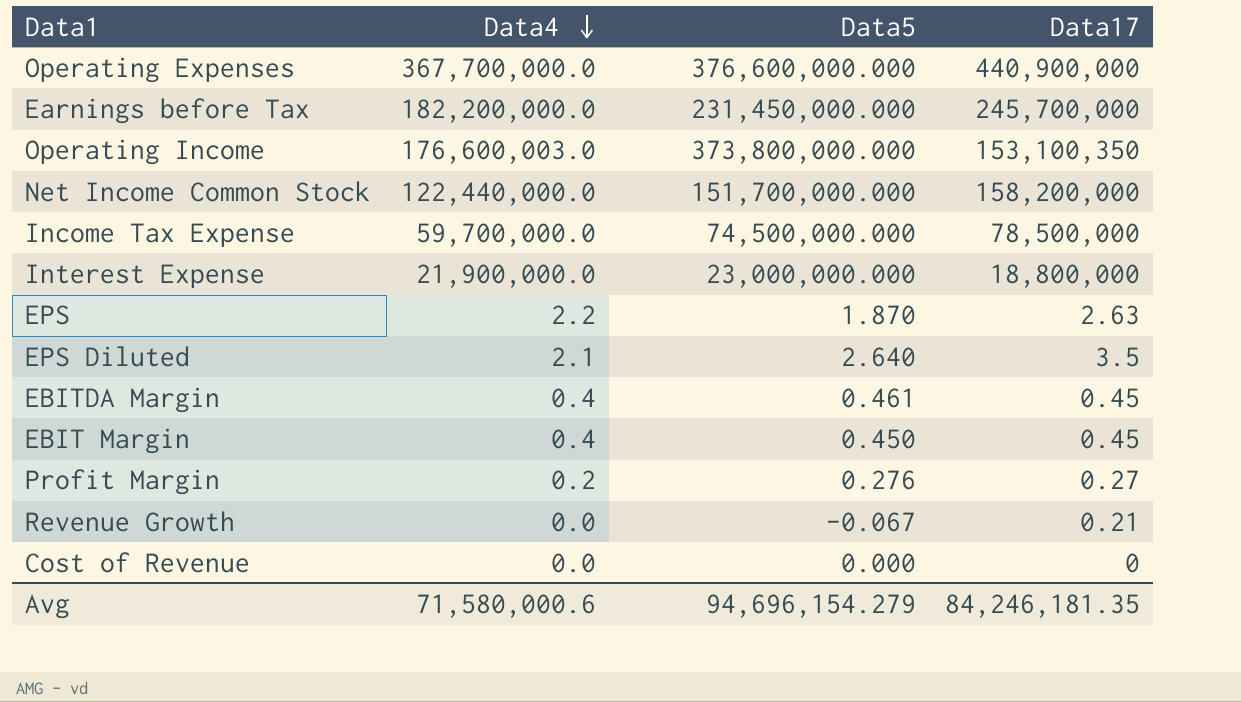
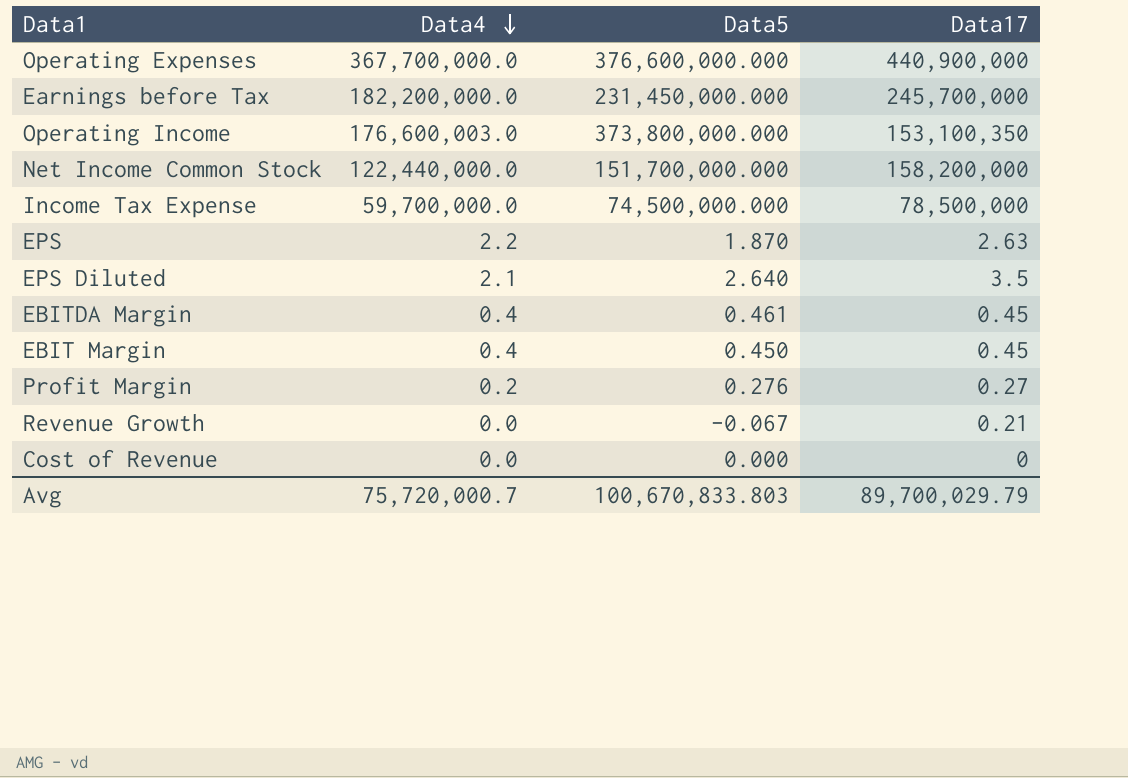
row Interest Expense: 21,900,000.0 | 23,000,000.000 | 18,800,000 -> none
Avg | Data4: 71,580,000.6 -> 75,720,000.7
Avg | Data5: 94,696,154.279 -> 100,670,833.803
Avg | Data17: 84,246,181.35 -> 89,700,029.79

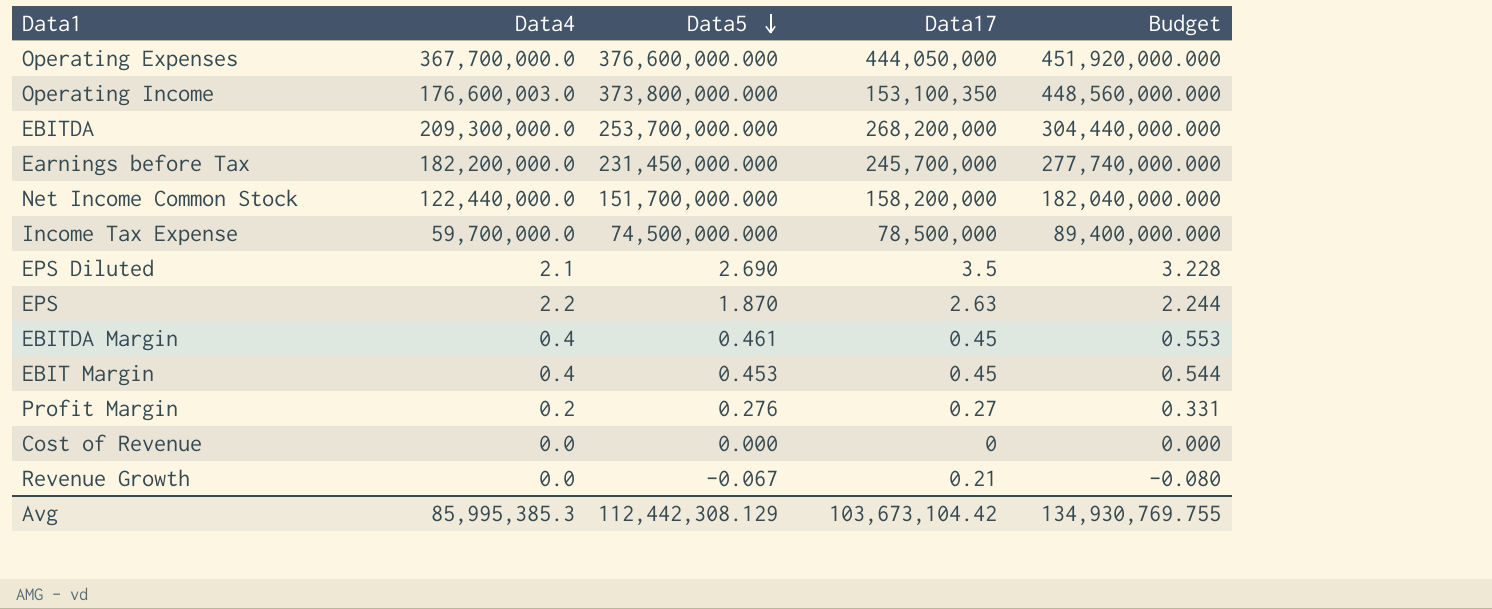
row order: Data4 descending -> Data5 descending
column Budget | formula: none -> [Data5] * 1.2
Operating Expenses | Data17: 440,900,000 -> 444,050,000
row EBITDA: none -> 209,300,000.0 | 253,700,000.000 | 268,200,000 | 304,440,000.000
EPS Diluted | Data5: 2.640 -> 2.690
EBIT Margin | Data5: 0.450 -> 0.453
Avg | Data4: 75,720,000.7 -> 85,995,385.3
Avg | Data5: 100,670,833.803 -> 112,442,308.129
Avg | Data17: 89,700,029.79 -> 103,673,104.42

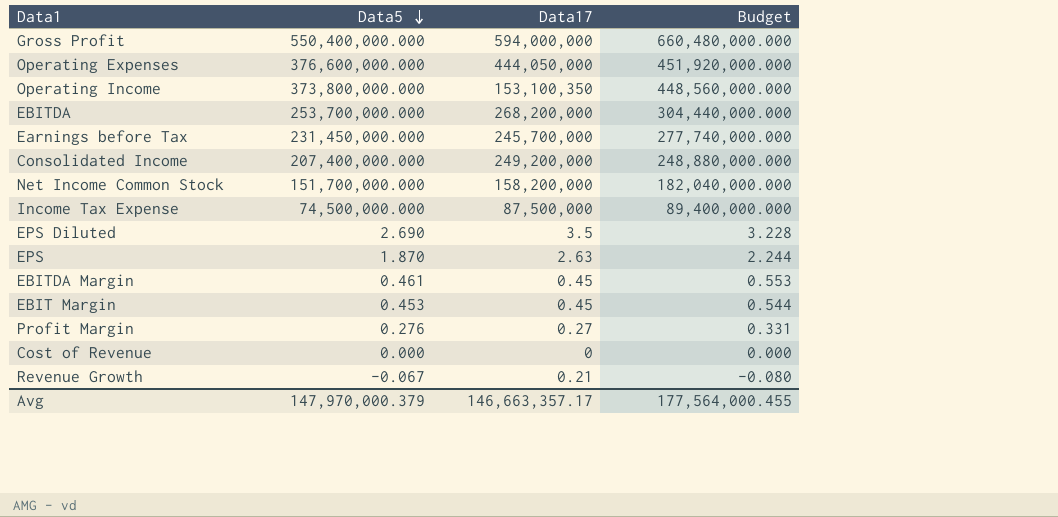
column Data4 | position: 2 -> none
row Gross Profit: none -> 550,400,000.000 | 594,000,000 | 660,480,000.000
row Consolidated Income: none -> 207,400,000.000 | 249,200,000 | 248,880,000.000
Income Tax Expense | Data17: 78,500,000 -> 87,500,000
Avg | Data5: 112,442,308.129 -> 147,970,000.379
Avg | Data17: 103,673,104.42 -> 146,663,357.17
Avg | Budget: 134,930,769.755 -> 177,564,000.455

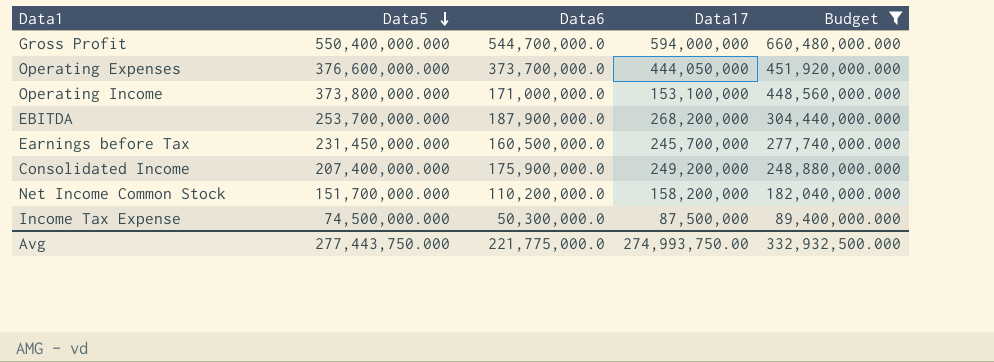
filter: none -> Budget >= 89,400,000.000
column Data6 | position: none -> 3
Operating Income | Data17: 153,100,350 -> 153,100,000
Avg | Data5: 147,970,000.379 -> 277,443,750.000
Avg | Data17: 146,663,357.17 -> 274,993,750.00
Avg | Budget: 177,564,000.455 -> 332,932,500.000

